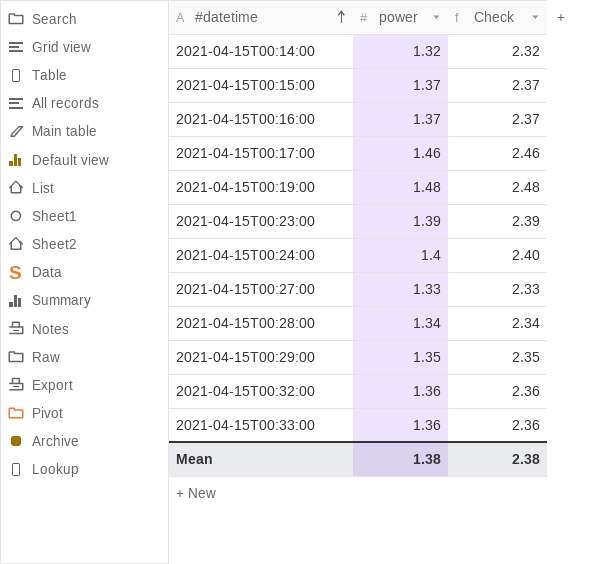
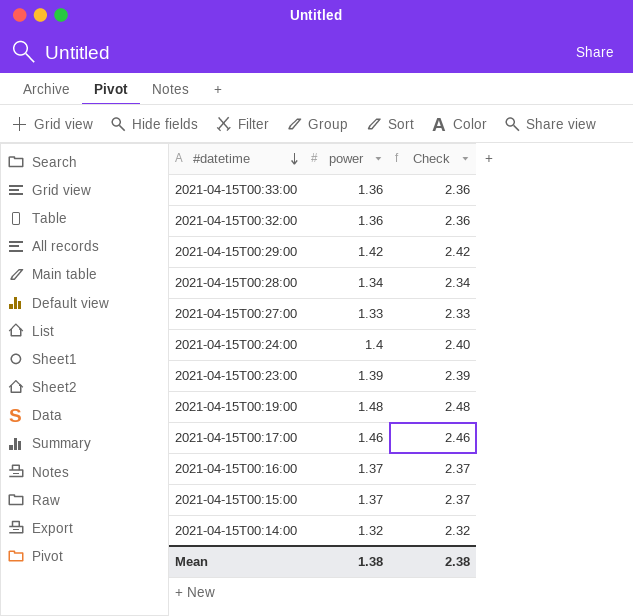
row order: #datetime ascending -> #datetime descending
2021-04-15T00:29:00 | power: 1.35 -> 1.42
2021-04-15T00:29:00 | Check: 2.35 -> 2.42

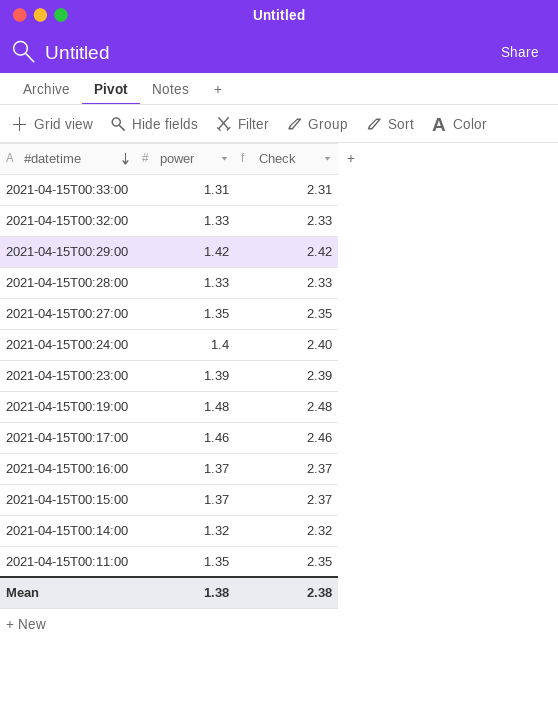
2021-04-15T00:33:00 | power: 1.36 -> 1.31
2021-04-15T00:33:00 | Check: 2.36 -> 2.31
2021-04-15T00:32:00 | power: 1.36 -> 1.33
2021-04-15T00:32:00 | Check: 2.36 -> 2.33
2021-04-15T00:28:00 | power: 1.34 -> 1.33
2021-04-15T00:28:00 | Check: 2.34 -> 2.33
2021-04-15T00:27:00 | power: 1.33 -> 1.35
2021-04-15T00:27:00 | Check: 2.33 -> 2.35
row 2021-04-15T00:11:00: none -> 1.35 | 2.35

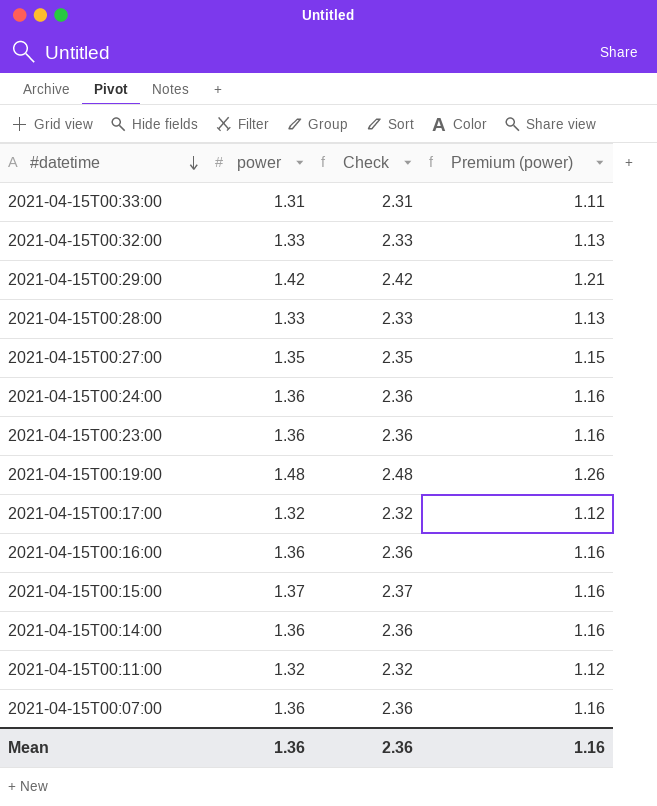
column Premium (power) | formula: none -> [power] * 0.85
2021-04-15T00:24:00 | power: 1.4 -> 1.36
2021-04-15T00:24:00 | Check: 2.40 -> 2.36
2021-04-15T00:23:00 | power: 1.39 -> 1.36
2021-04-15T00:23:00 | Check: 2.39 -> 2.36
2021-04-15T00:17:00 | power: 1.46 -> 1.32
2021-04-15T00:17:00 | Check: 2.46 -> 2.32
2021-04-15T00:16:00 | power: 1.37 -> 1.36
2021-04-15T00:16:00 | Check: 2.37 -> 2.36
2021-04-15T00:14:00 | power: 1.32 -> 1.36
2021-04-15T00:14:00 | Check: 2.32 -> 2.36
2021-04-15T00:11:00 | power: 1.35 -> 1.32
2021-04-15T00:11:00 | Check: 2.35 -> 2.32
row 2021-04-15T00:07:00: none -> 1.36 | 2.36 | 1.16
Mean | power: 1.38 -> 1.36
Mean | Check: 2.38 -> 2.36

